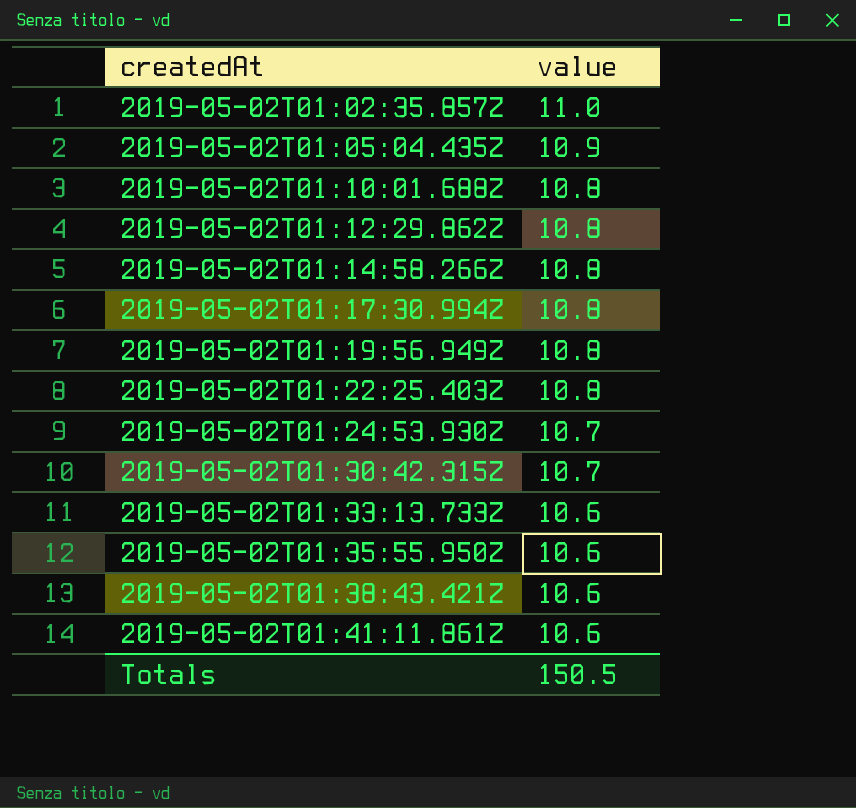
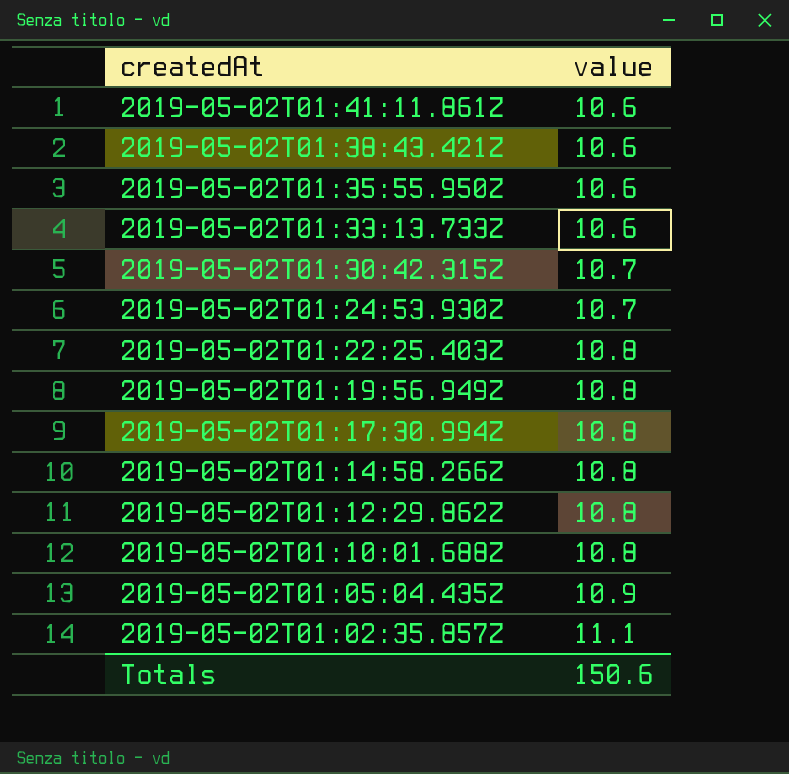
row order: createdAt ascending -> createdAt descending
2019-05-02T01:02:35.857Z | value: 11.0 -> 11.1
Totals | value: 150.5 -> 150.6

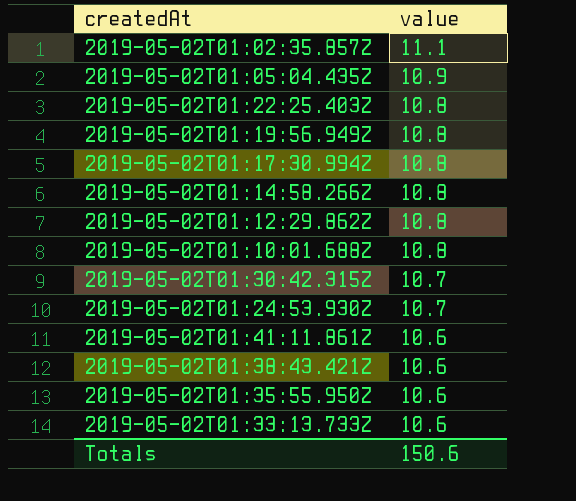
row order: createdAt descending -> value descending

